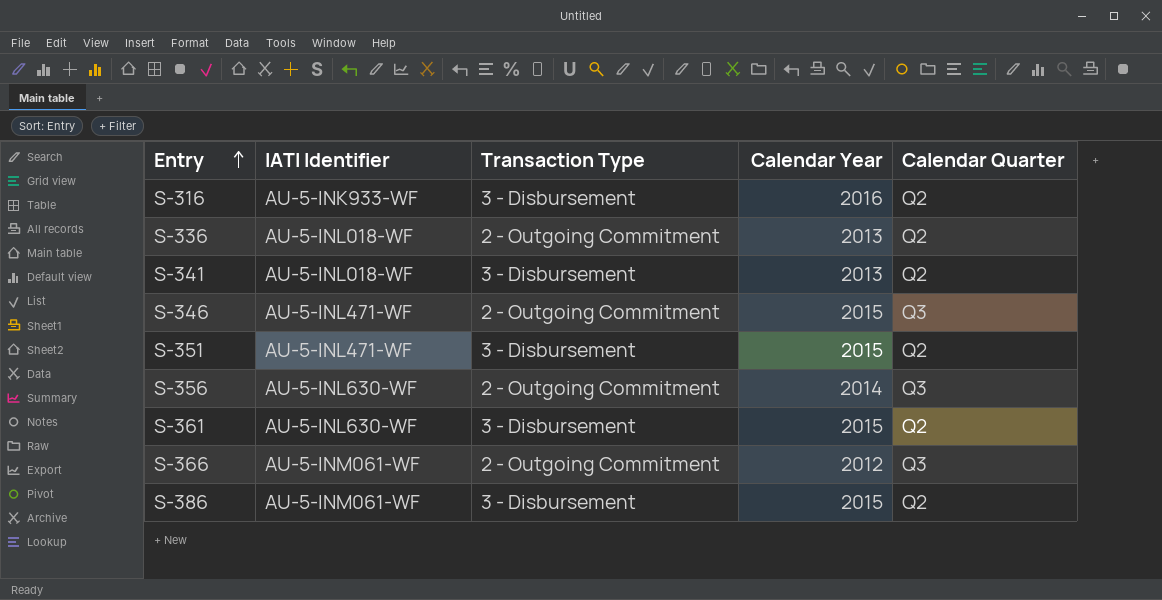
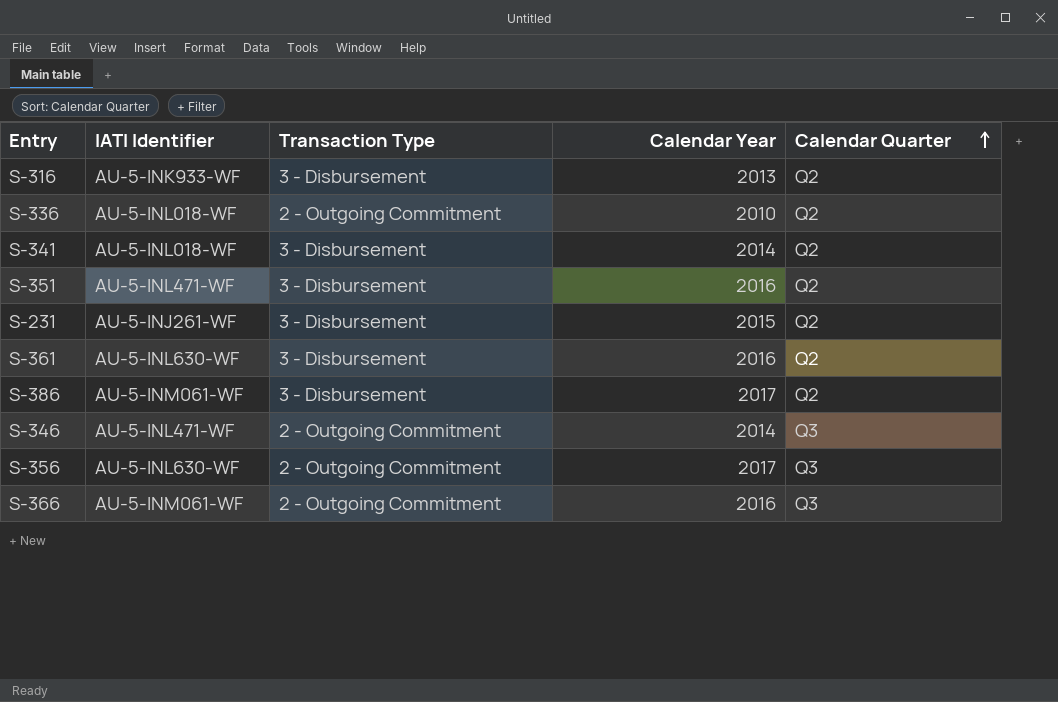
row order: Entry ascending -> Calendar Quarter ascending
S-316 | Calendar Year: 2016 -> 2013
S-336 | Calendar Year: 2013 -> 2010
S-341 | Calendar Year: 2013 -> 2014
S-351 | Calendar Year: 2015 -> 2016
row S-231: none -> AU-5-INJ261-WF | 3 - Disbursement | 2015 | Q2
S-361 | Calendar Year: 2015 -> 2016
S-386 | Calendar Year: 2015 -> 2017
S-346 | Calendar Year: 2015 -> 2014
S-356 | Calendar Year: 2014 -> 2017
S-366 | Calendar Year: 2012 -> 2016

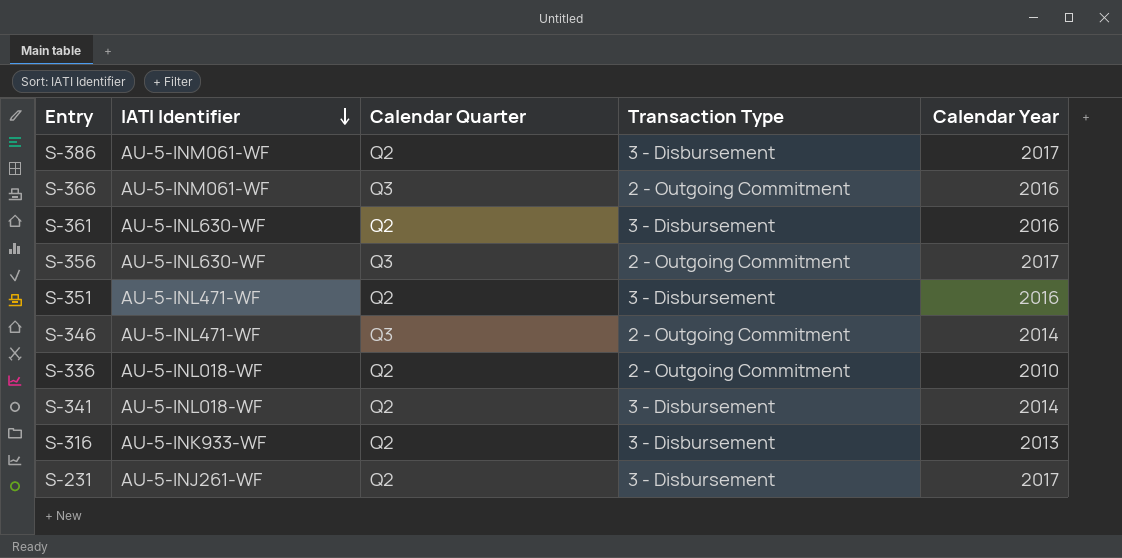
row order: Calendar Quarter ascending -> IATI Identifier descending
column Calendar Quarter | position: 5 -> 3
S-231 | Calendar Year: 2015 -> 2017

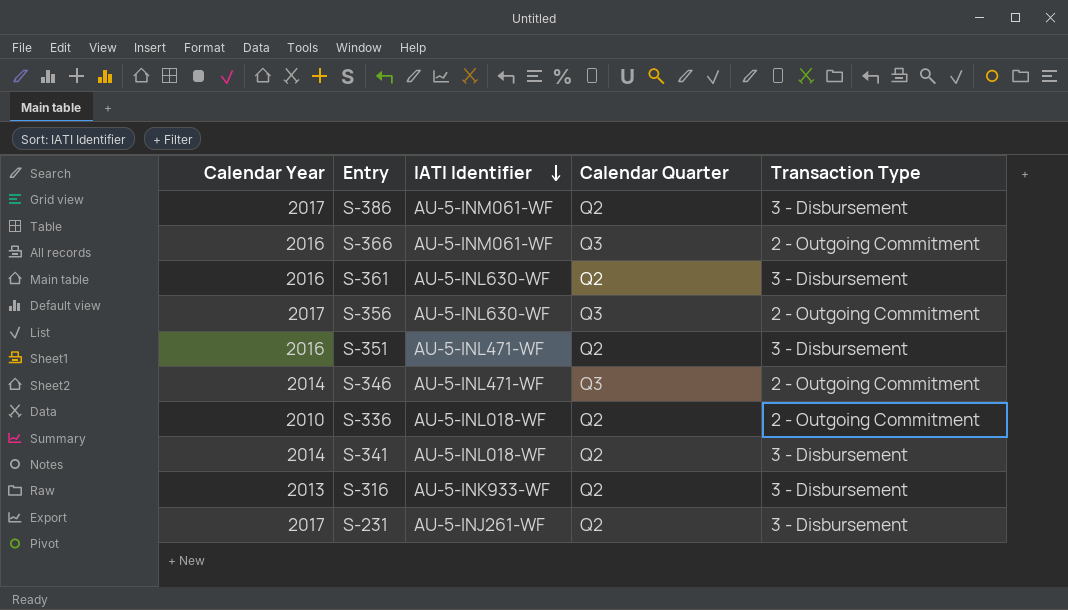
column Calendar Year | position: 5 -> 1

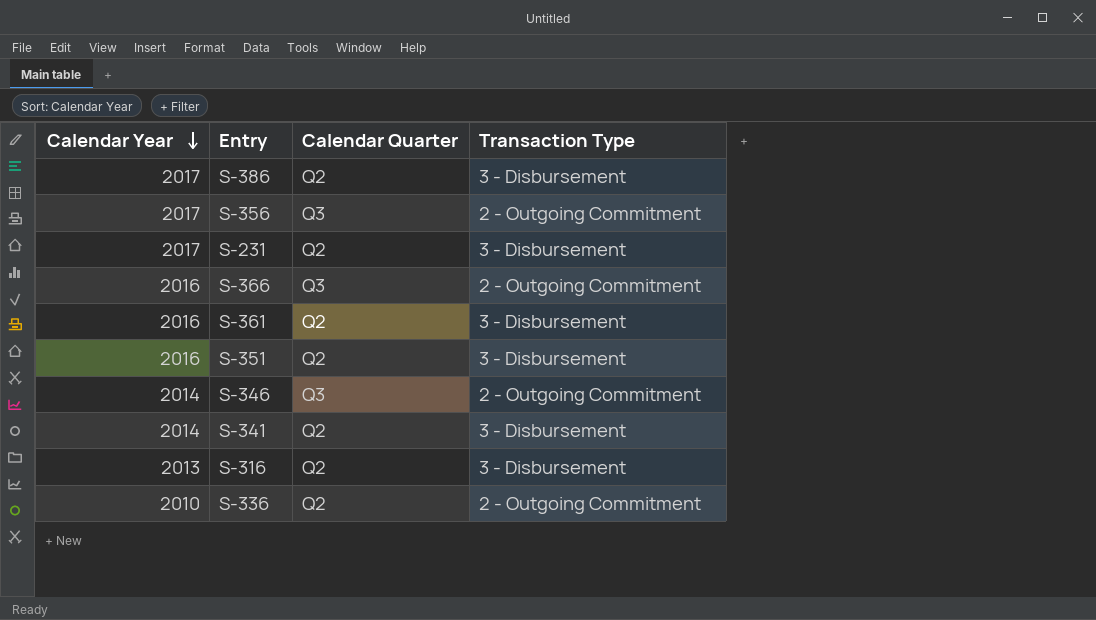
row order: IATI Identifier descending -> Calendar Year descending
column IATI Identifier | position: 3 -> none

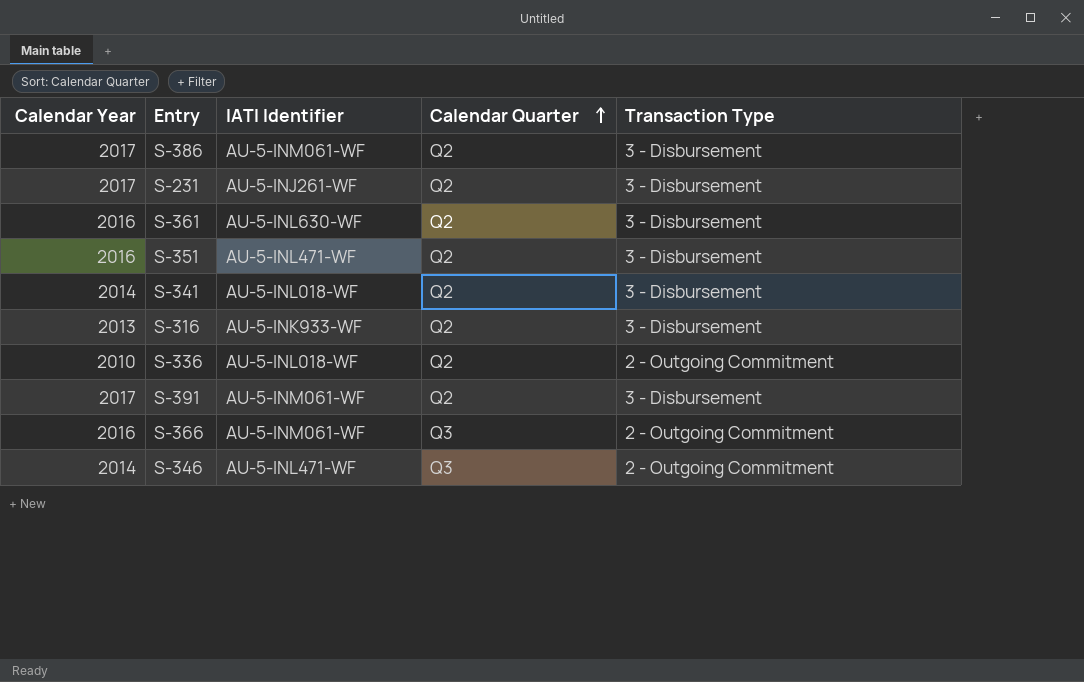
row order: Calendar Year descending -> Calendar Quarter ascending
column IATI Identifier | position: none -> 3
row S-356: 2017 | Q3 | 2 - Outgoing Commitment -> none
row S-391: none -> 2017 | AU-5-INM061-WF | Q2 | 3 - Disbursement

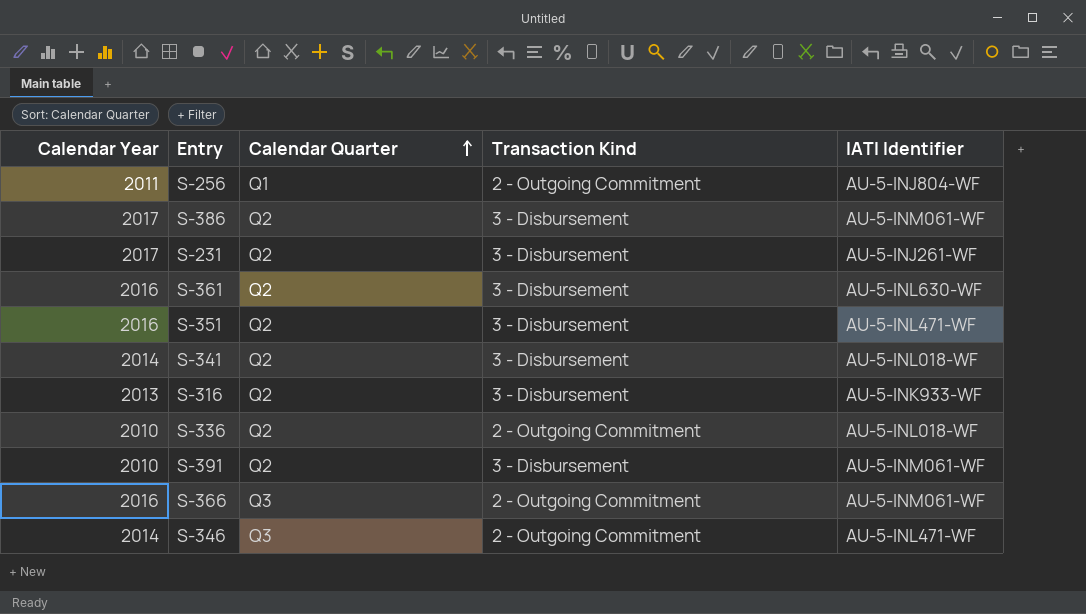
column name: Transaction Type -> Transaction Kind
column IATI Identifier | position: 3 -> 5
row S-256: none -> 2011 | Q1 | 2 - Outgoing Commitment | AU-5-INJ804-WF
S-391 | Calendar Year: 2017 -> 2010

